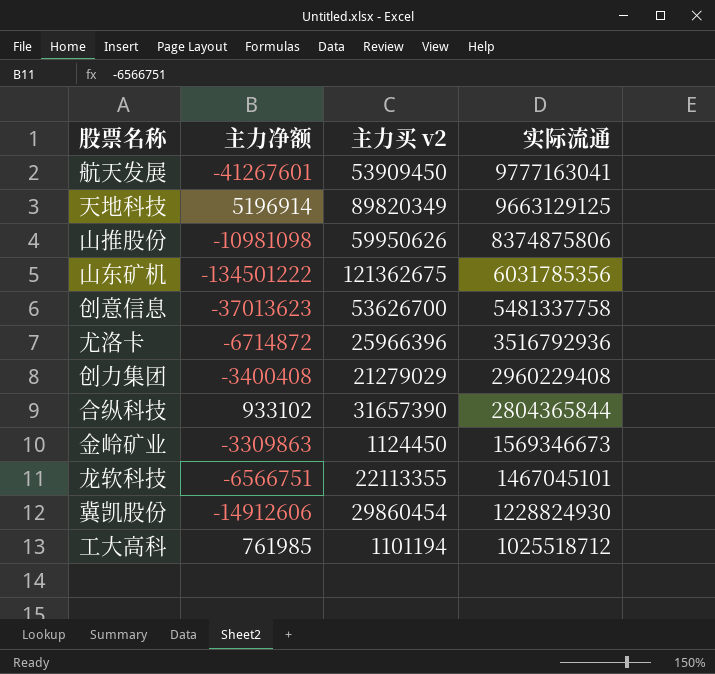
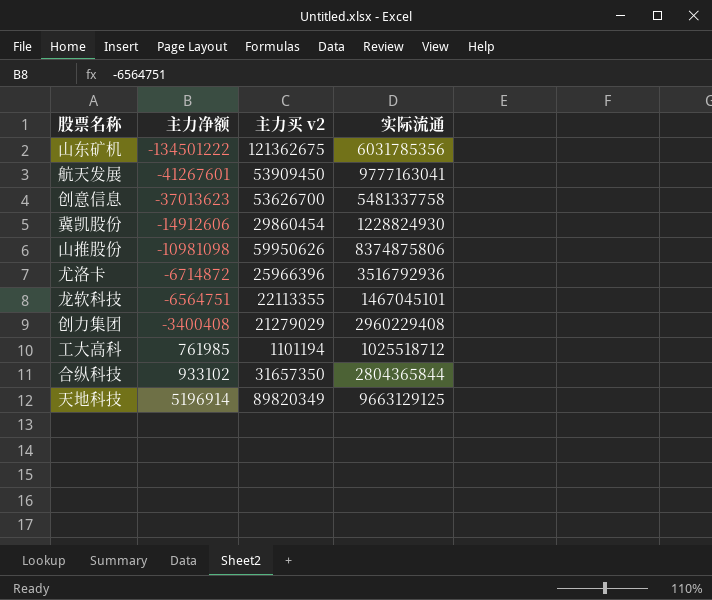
row order: 实际流通 descending -> 主力净额 ascending
row 金岭矿业: -3309863 | 1124450 | 1569346673 -> none
龙软科技 | 主力净额: -6566751 -> -6564751
合纵科技 | 主力买 v2: 31657390 -> 31657350

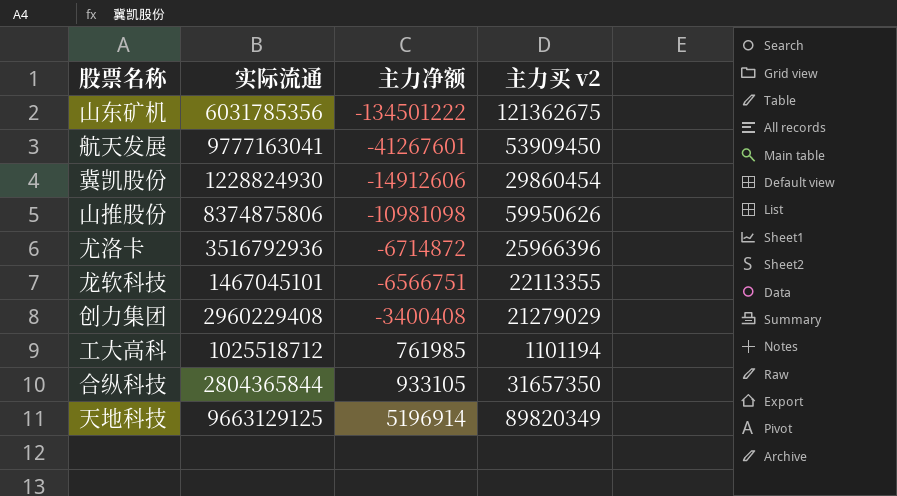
column 实际流通 | position: 4 -> 2
row 创意信息: -37013623 | 53626700 | 5481337758 -> none
龙软科技 | 主力净额: -6564751 -> -6566751
合纵科技 | 主力净额: 933102 -> 933105

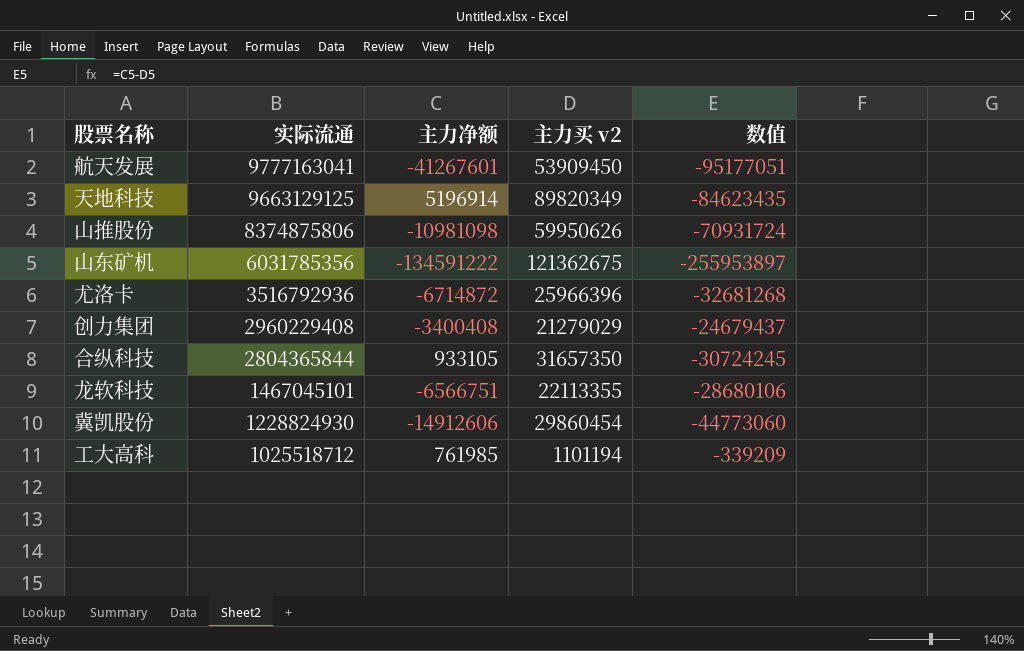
row order: 主力净额 ascending -> 实际流通 descending
column 数值 | formula: none -> [主力净额] - [主力买 v2]
山东矿机 | 主力净额: -134501222 -> -134591222

